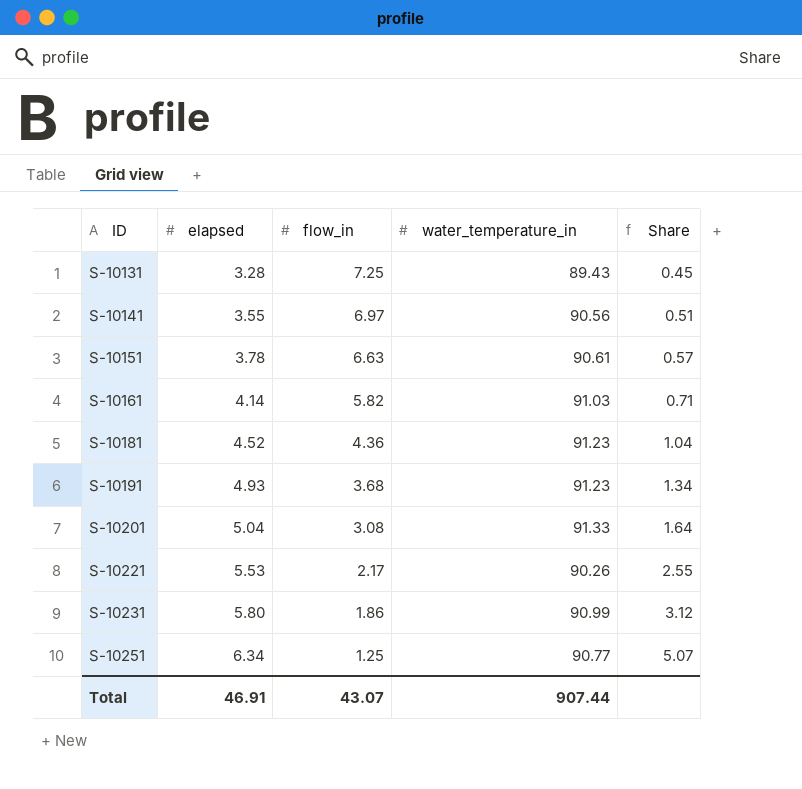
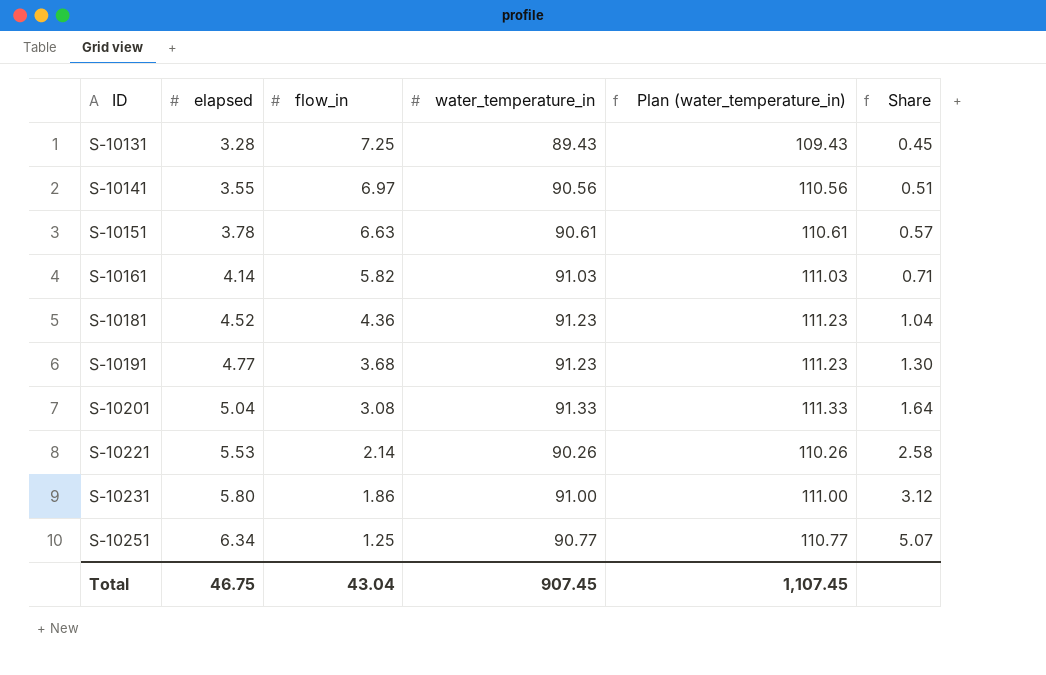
column Plan (water_temperature_in) | formula: none -> [water_temperature_in] + 20
S-10191 | elapsed: 4.93 -> 4.77
S-10191 | Share: 1.34 -> 1.30
S-10221 | flow_in: 2.17 -> 2.14
S-10221 | Share: 2.55 -> 2.58
S-10231 | water_temperature_in: 90.99 -> 91.00
Total | elapsed: 46.91 -> 46.75
Total | flow_in: 43.07 -> 43.04
Total | water_temperature_in: 907.44 -> 907.45

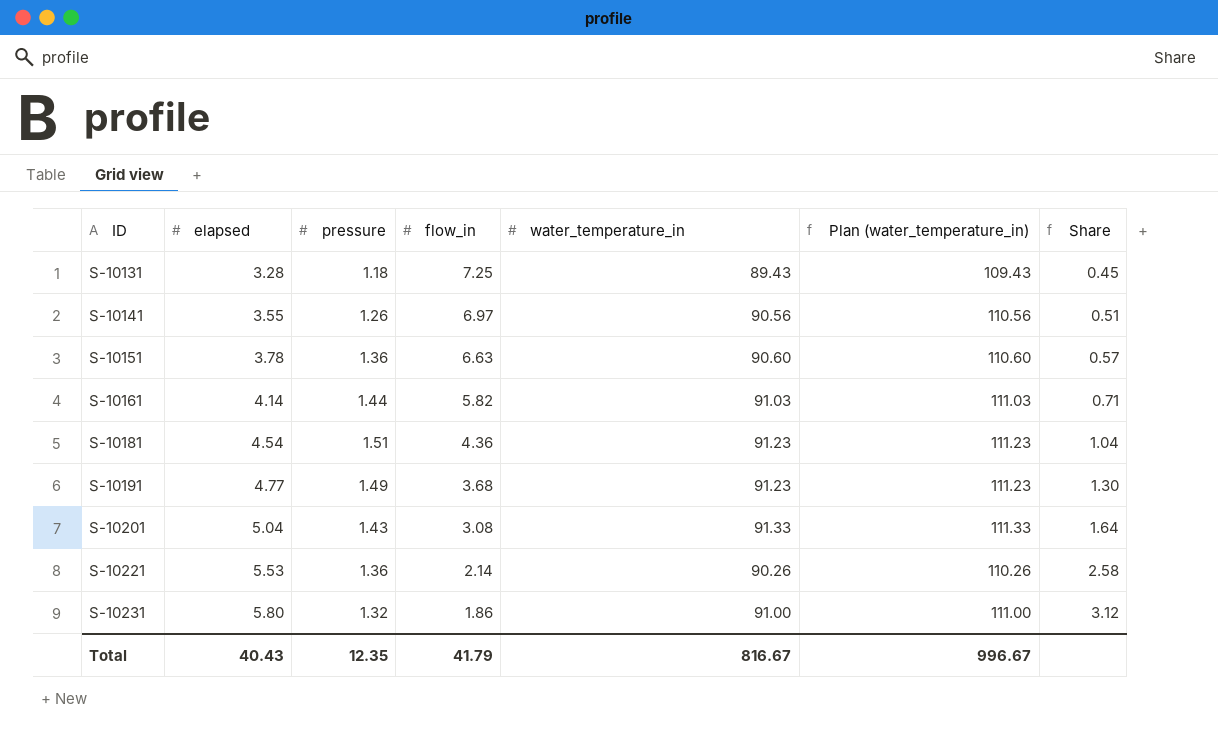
column pressure | position: none -> 3
row S-10251: 6.34 | 1.25 | 90.77 | 110.77 | 5.07 -> none
S-10151 | water_temperature_in: 90.61 -> 90.60
S-10151 | Plan (water_temperature_in): 110.61 -> 110.60
S-10181 | elapsed: 4.52 -> 4.54
Total | elapsed: 46.75 -> 40.43
Total | flow_in: 43.04 -> 41.79
Total | water_temperature_in: 907.45 -> 816.67
Total | Plan (water_temperature_in): 1,107.45 -> 996.67

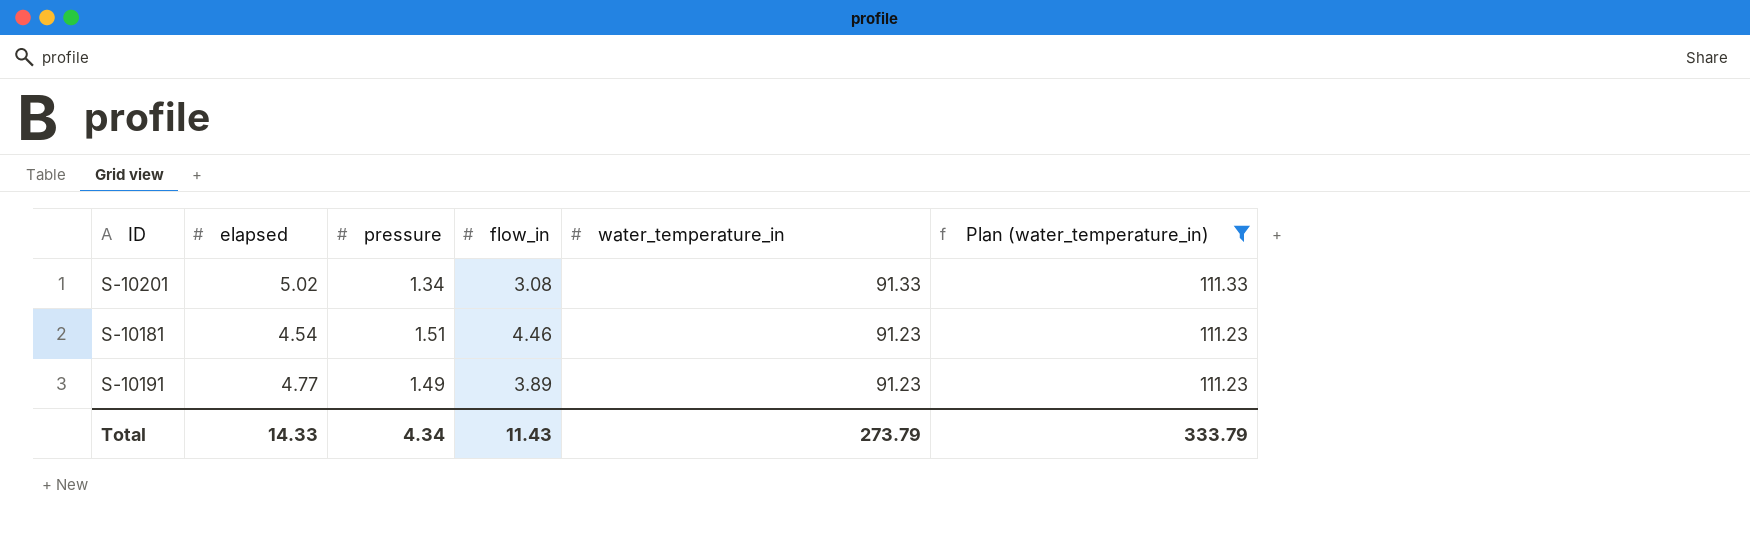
filter: none -> Plan (water_temperature_in) >= 111.23
row order: ID ascending -> water_temperature_in descending
column Share | formula: [elapsed] / [flow_in] -> none
S-10201 | elapsed: 5.04 -> 5.02
S-10201 | pressure: 1.43 -> 1.34
S-10181 | flow_in: 4.36 -> 4.46
S-10191 | flow_in: 3.68 -> 3.89
Total | elapsed: 40.43 -> 14.33
Total | pressure: 12.35 -> 4.34
Total | flow_in: 41.79 -> 11.43
Total | water_temperature_in: 816.67 -> 273.79
Total | Plan (water_temperature_in): 996.67 -> 333.79

